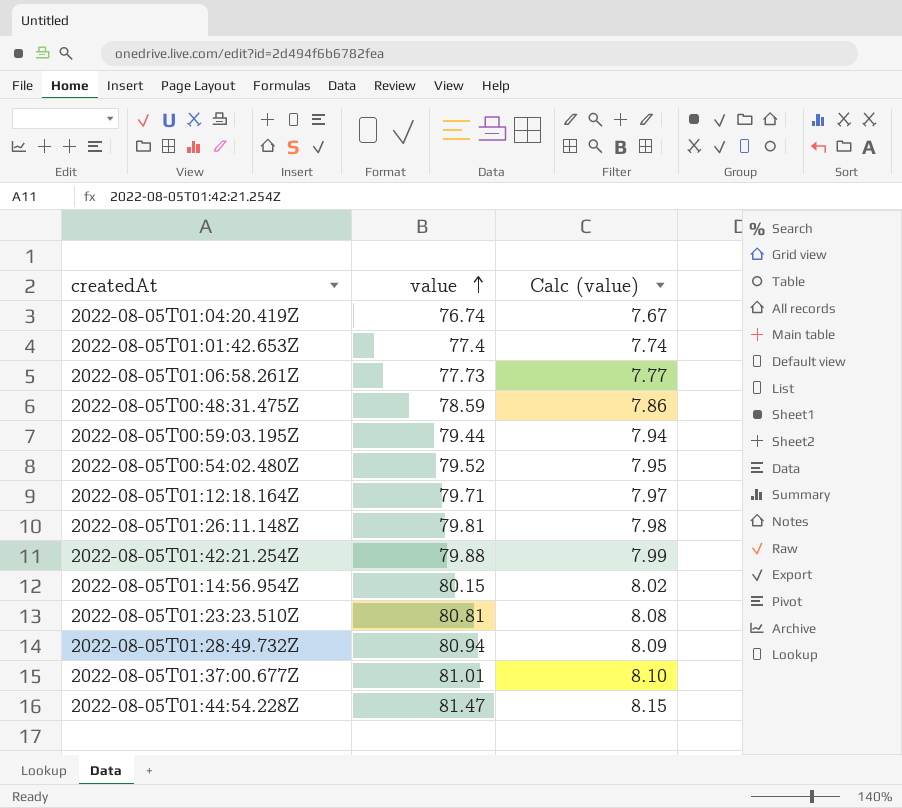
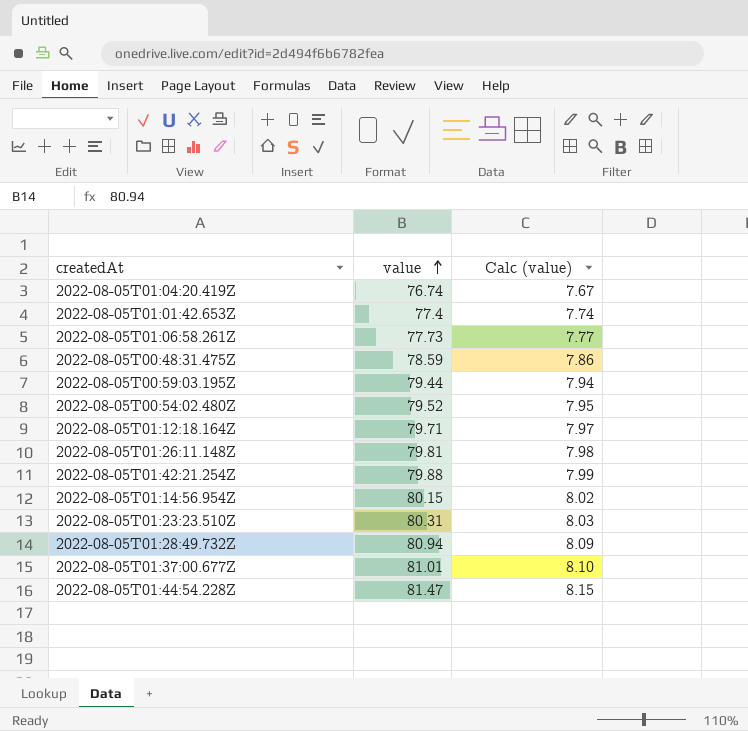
2022-08-05T01:23:23.510Z | value: 80.81 -> 80.31
2022-08-05T01:23:23.510Z | Calc (value): 8.08 -> 8.03

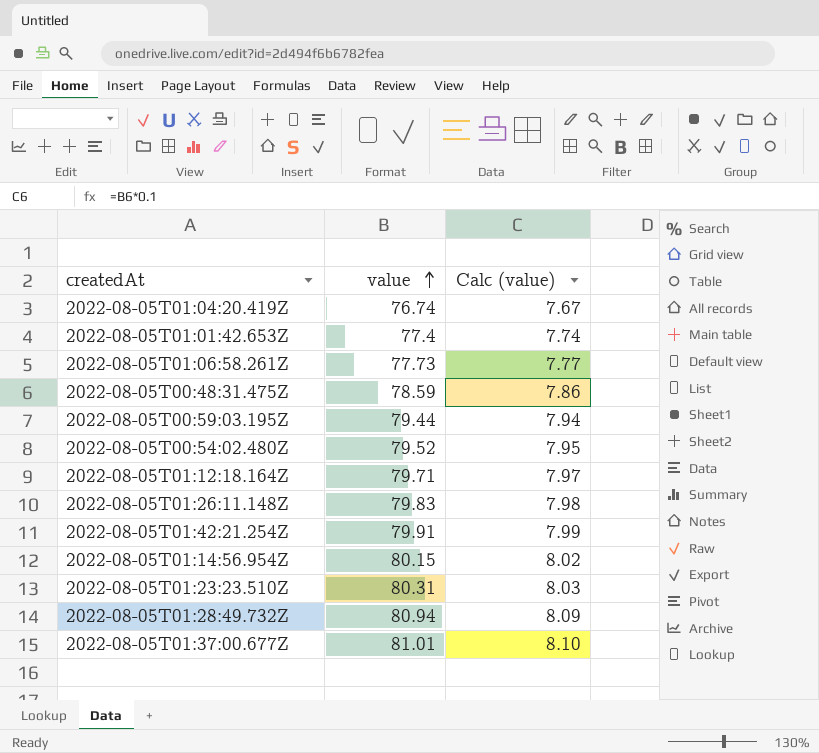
row 2022-08-05T01:44:54.228Z: 81.47 | 8.15 -> none
2022-08-05T01:26:11.148Z | value: 79.81 -> 79.83
2022-08-05T01:42:21.254Z | value: 79.88 -> 79.91

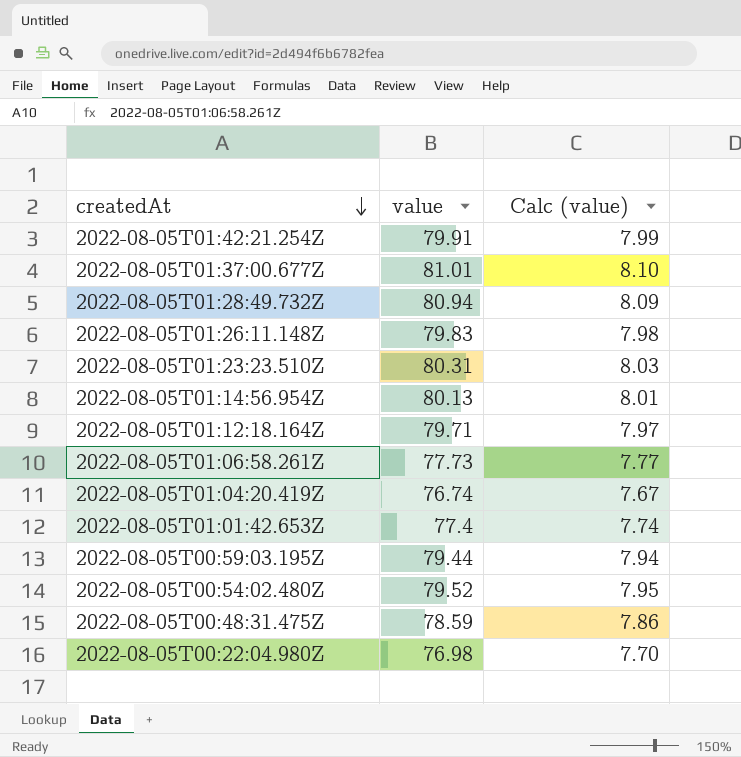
row order: value ascending -> createdAt descending
2022-08-05T01:14:56.954Z | value: 80.15 -> 80.13
2022-08-05T01:14:56.954Z | Calc (value): 8.02 -> 8.01
row 2022-08-05T00:22:04.980Z: none -> 76.98 | 7.70

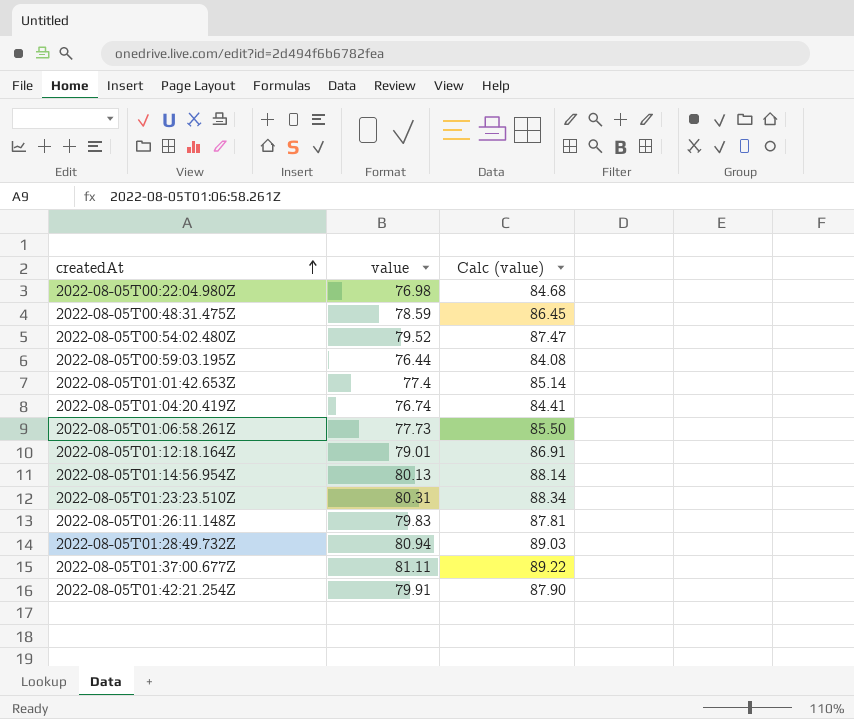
row order: createdAt descending -> createdAt ascending
column Calc (value) | formula: [value] * 0.1 -> [value] * 1.1
2022-08-05T00:59:03.195Z | value: 79.44 -> 76.44
2022-08-05T01:12:18.164Z | value: 79.71 -> 79.01
2022-08-05T01:37:00.677Z | value: 81.01 -> 81.11

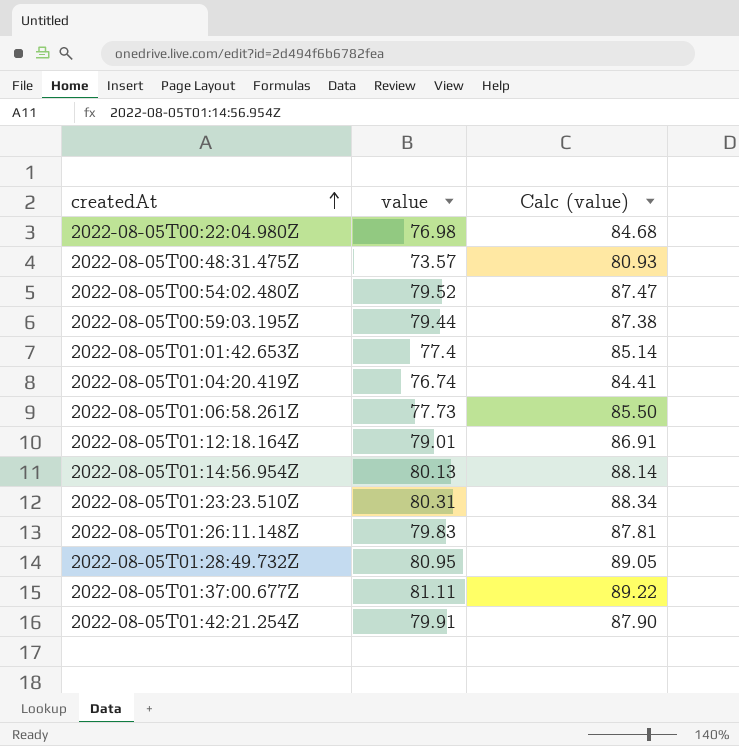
2022-08-05T00:48:31.475Z | value: 78.59 -> 73.57
2022-08-05T00:48:31.475Z | Calc (value): 86.45 -> 80.93
2022-08-05T00:59:03.195Z | value: 76.44 -> 79.44
2022-08-05T00:59:03.195Z | Calc (value): 84.08 -> 87.38
2022-08-05T01:28:49.732Z | value: 80.94 -> 80.95
2022-08-05T01:28:49.732Z | Calc (value): 89.03 -> 89.05

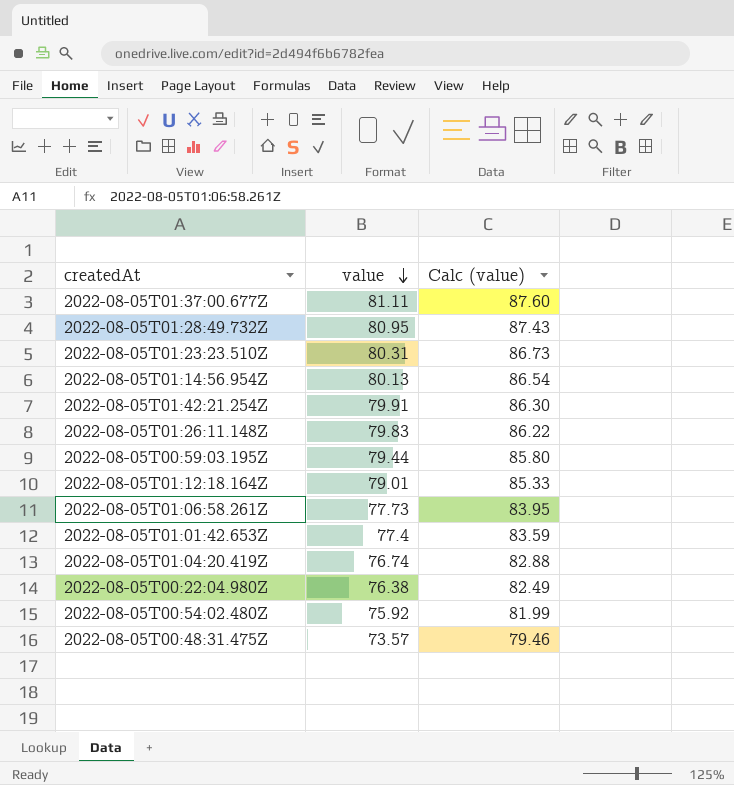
row order: createdAt ascending -> value descending
column Calc (value) | formula: [value] * 1.1 -> [value] * 1.08
2022-08-05T00:22:04.980Z | value: 76.98 -> 76.38
2022-08-05T00:54:02.480Z | value: 79.52 -> 75.92

